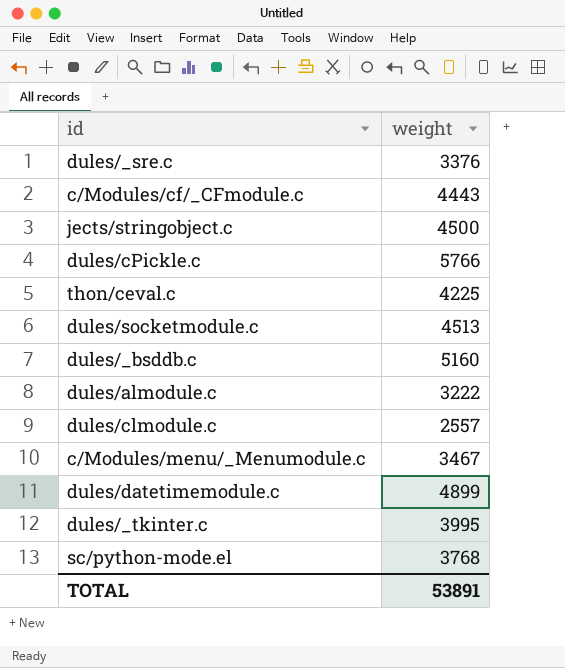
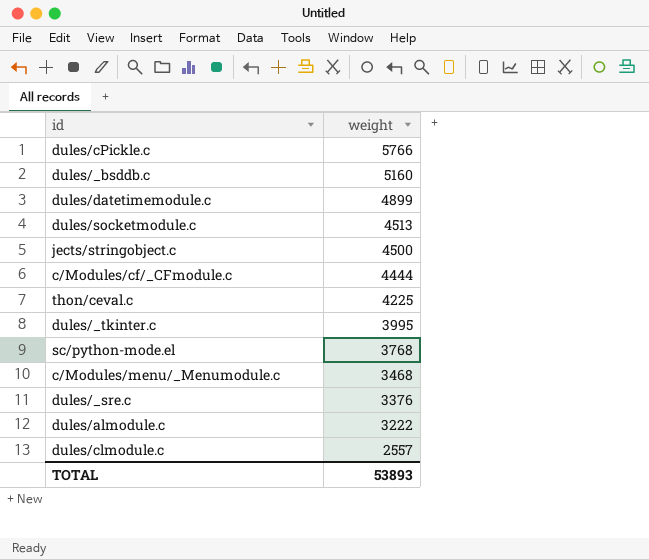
row order: none -> weight descending
c/Modules/cf/_CFmodule.c | weight: 4443 -> 4444
c/Modules/menu/_Menumodule.c | weight: 3467 -> 3468
TOTAL | weight: 53891 -> 53893

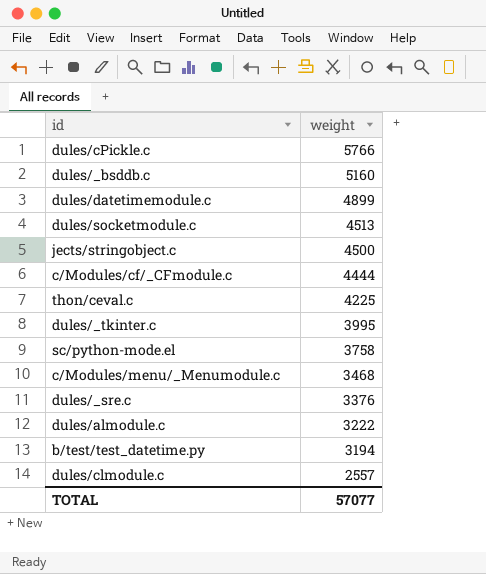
sc/python-mode.el | weight: 3768 -> 3758
row b/test/test_datetime.py: none -> 3194
TOTAL | weight: 53893 -> 57077

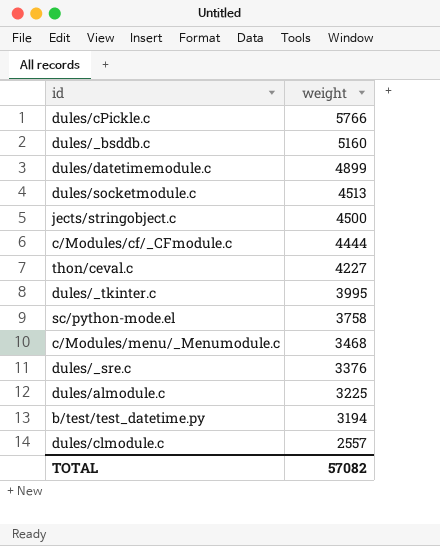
thon/ceval.c | weight: 4225 -> 4227
dules/almodule.c | weight: 3222 -> 3225
TOTAL | weight: 57077 -> 57082

